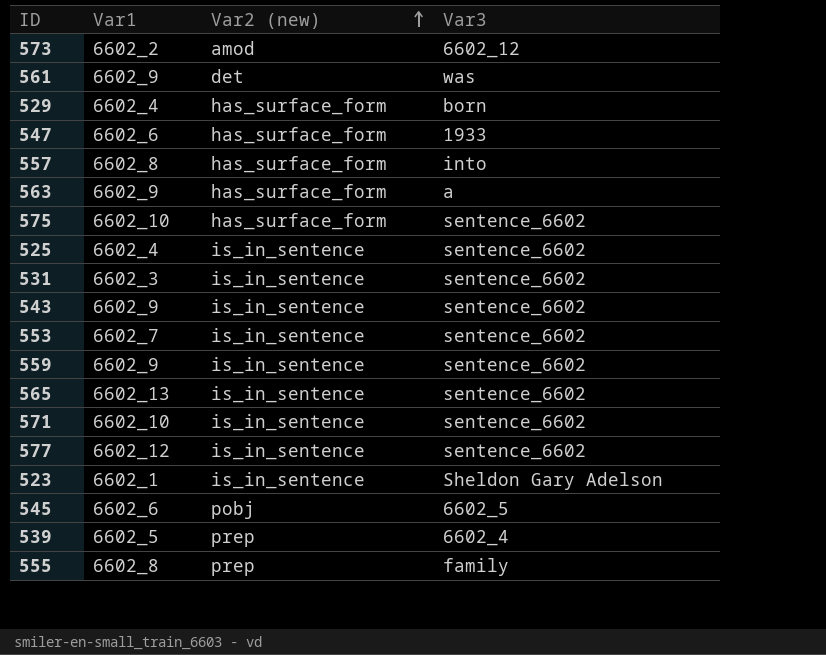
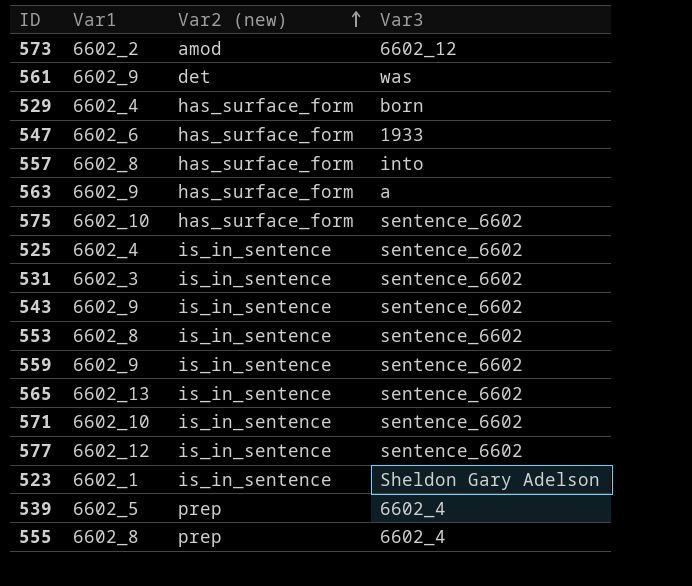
row 545: 6602_6 | pobj | 6602_5 -> none
553 | Var1: 6602_7 -> 6602_8
555 | Var3: family -> 6602_4

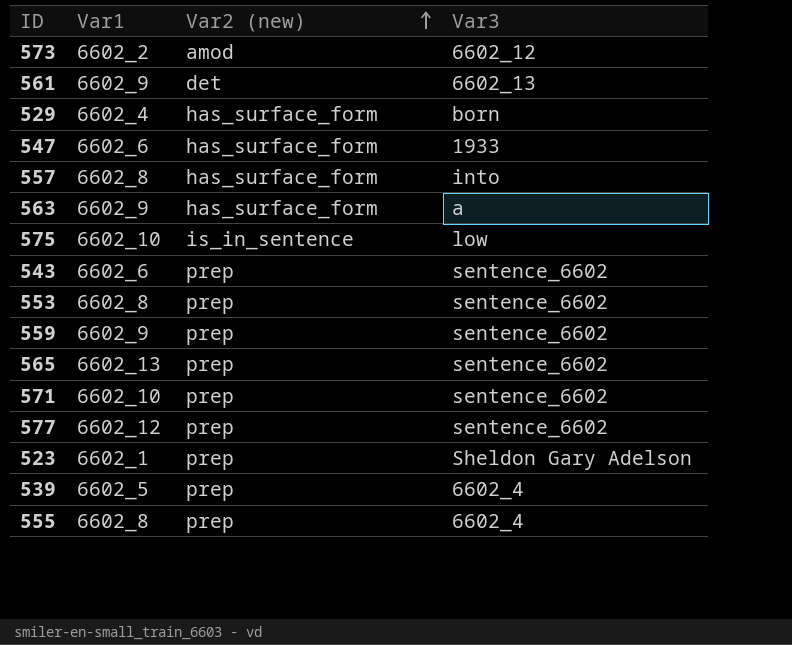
row 525: 6602_4 | is_in_sentence | sentence_6602 -> none
row 531: 6602_3 | is_in_sentence | sentence_6602 -> none
561 | Var3: was -> 6602_13
575 | Var2 (new): has_surface_form -> is_in_sentence
575 | Var3: sentence_6602 -> low
543 | Var1: 6602_9 -> 6602_6
543 | Var2 (new): is_in_sentence -> prep
553 | Var2 (new): is_in_sentence -> prep
559 | Var2 (new): is_in_sentence -> prep
565 | Var2 (new): is_in_sentence -> prep
571 | Var2 (new): is_in_sentence -> prep
577 | Var2 (new): is_in_sentence -> prep
523 | Var2 (new): is_in_sentence -> prep

